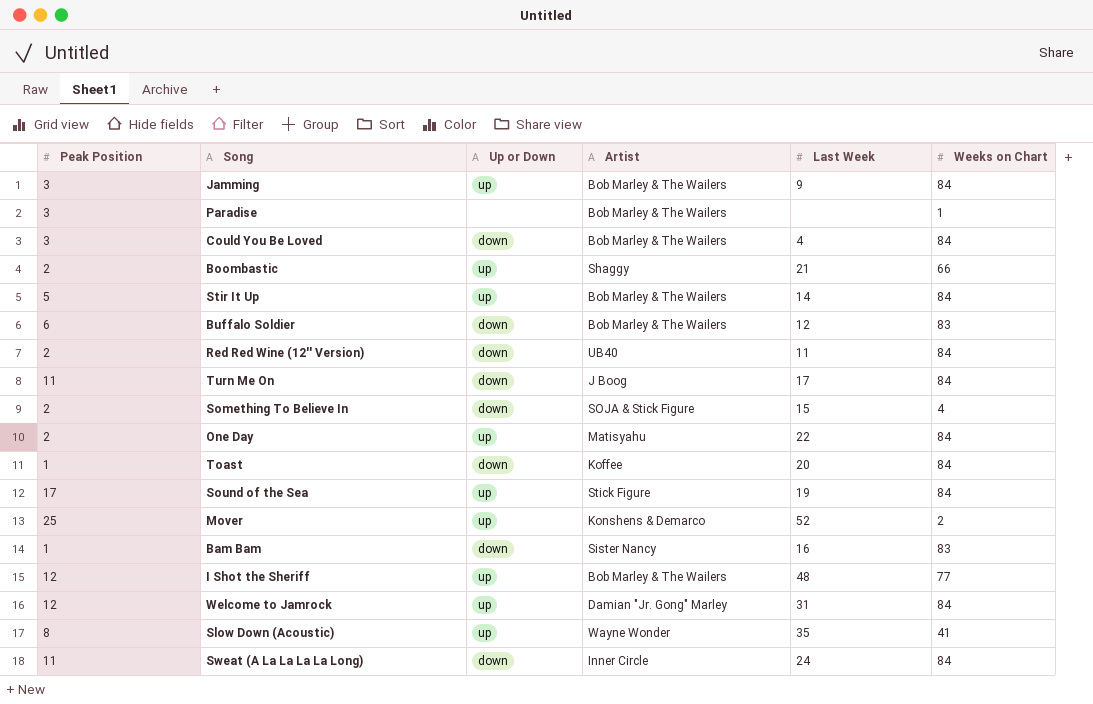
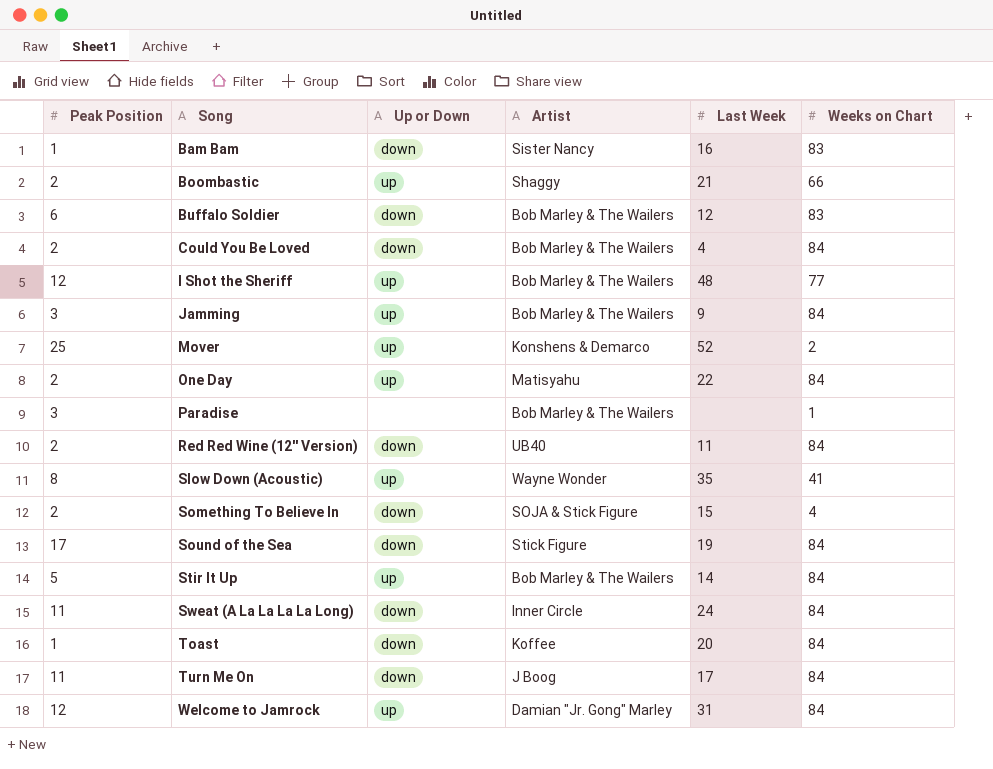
row order: none -> Song ascending
Could You Be Loved | Peak Position: 3 -> 2
Sound of the Sea | Up or Down: up -> down

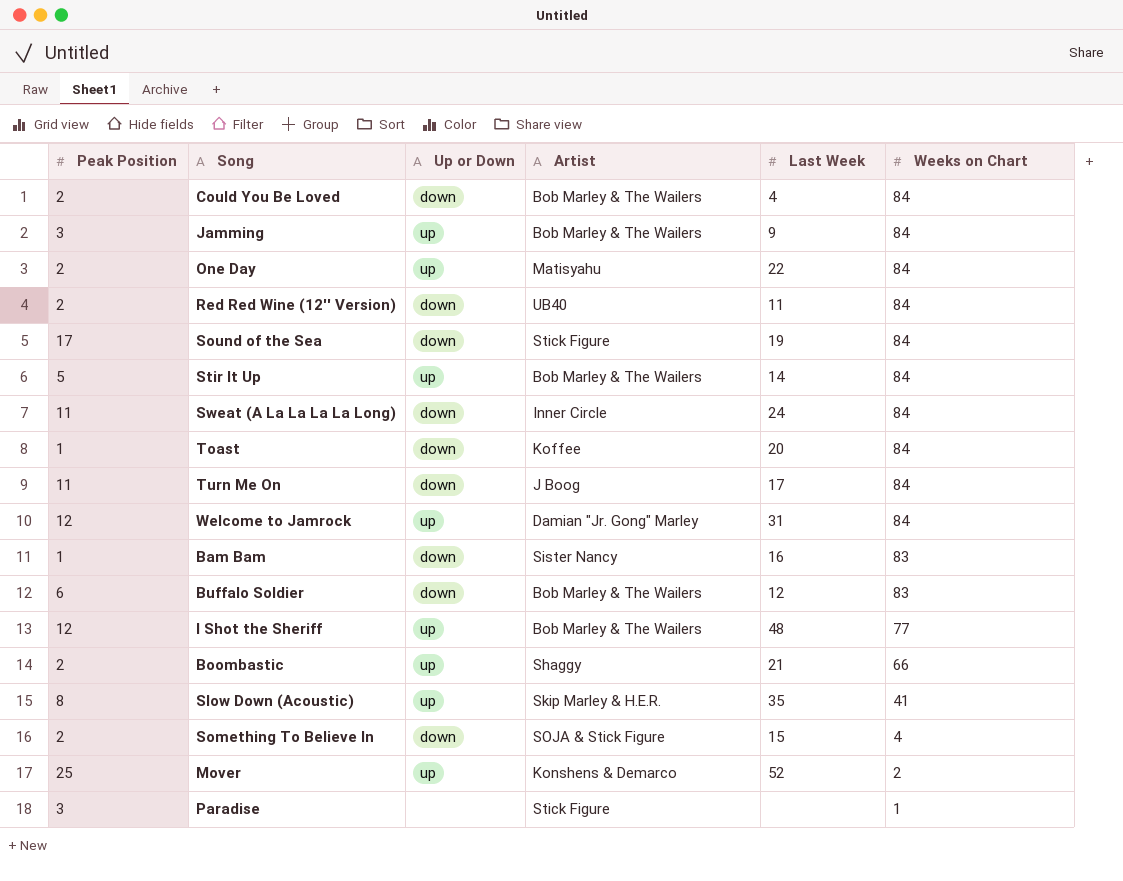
row order: Song ascending -> Weeks on Chart descending
Slow Down (Acoustic) | Artist: Wayne Wonder -> Skip Marley & H.E.R.
Paradise | Artist: Bob Marley & The Wailers -> Stick Figure

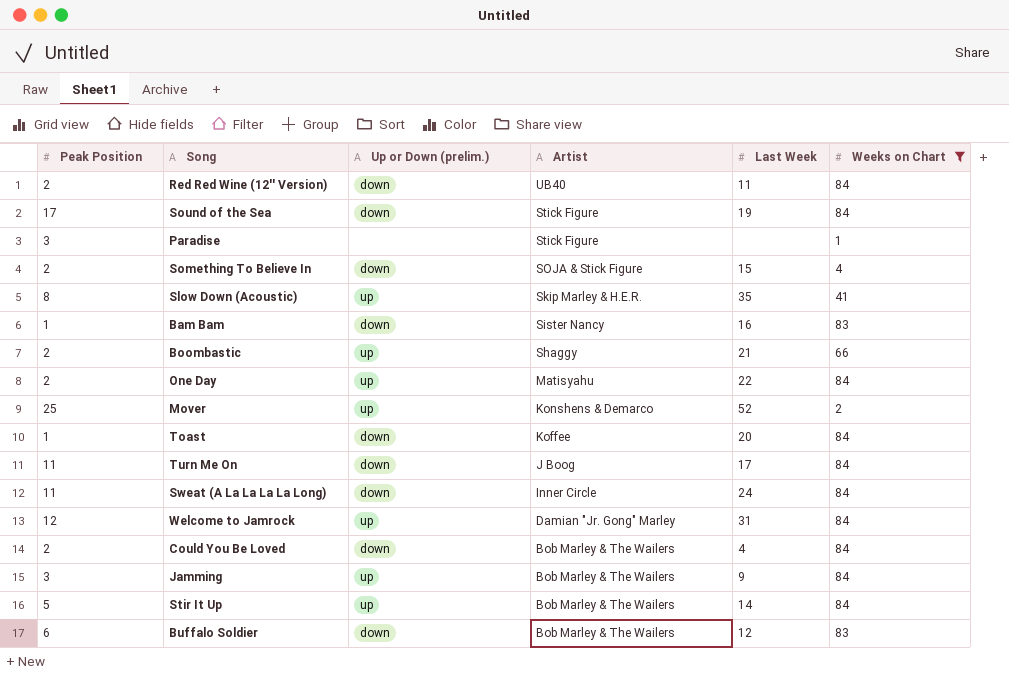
filter: none -> Weeks on Chart != 77
row order: Weeks on Chart descending -> Artist descending
column name: Up or Down -> Up or Down (prelim.)

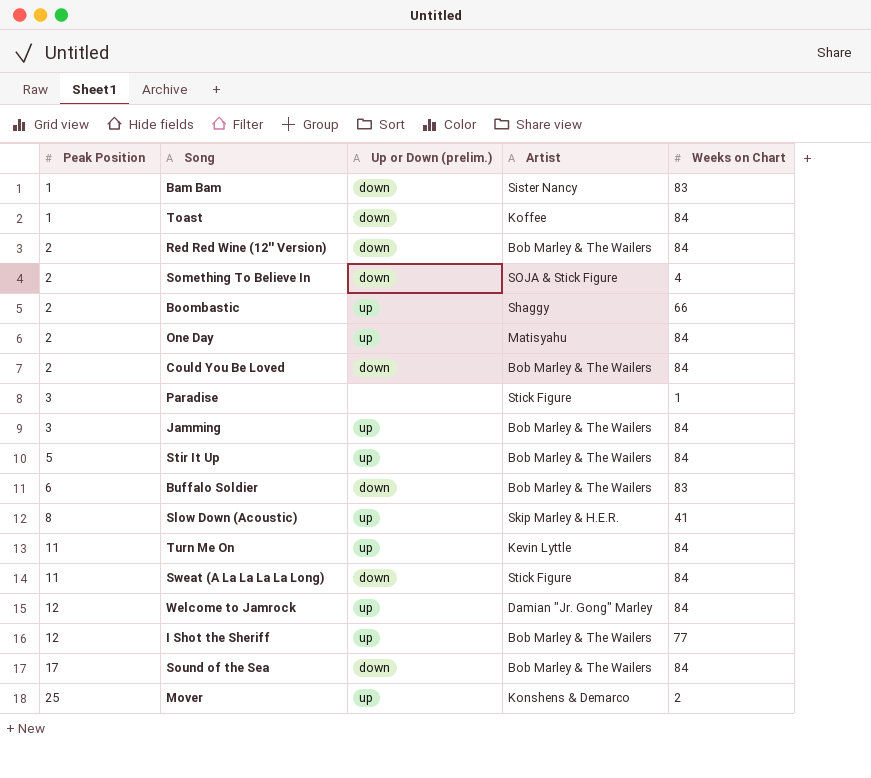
filter: Weeks on Chart != 77 -> none
row order: Artist descending -> Peak Position ascending
column Last Week | position: 5 -> none
Red Red Wine (12'' Version) | Artist: UB40 -> Bob Marley & The Wailers
Turn Me On | Up or Down (prelim.): down -> up
Turn Me On | Artist: J Boog -> Kevin Lyttle
Sweat (A La La La La Long) | Artist: Inner Circle -> Stick Figure
Sound of the Sea | Artist: Stick Figure -> Bob Marley & The Wailers

